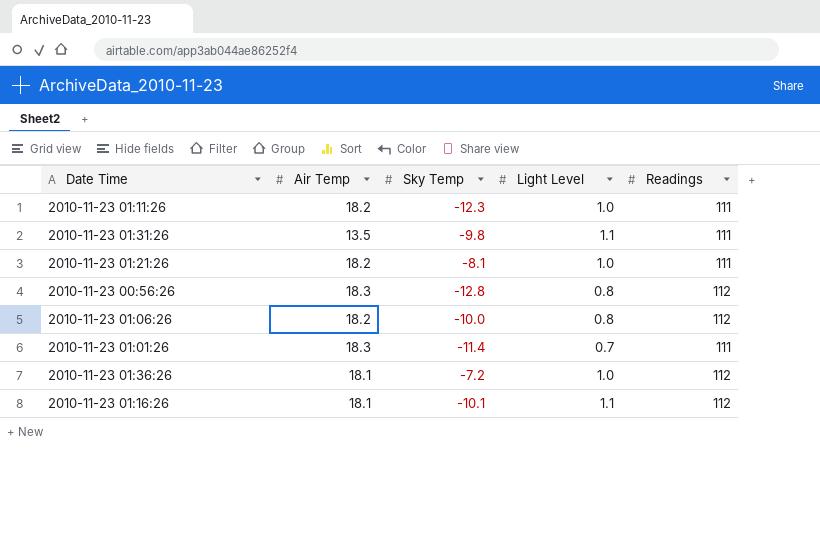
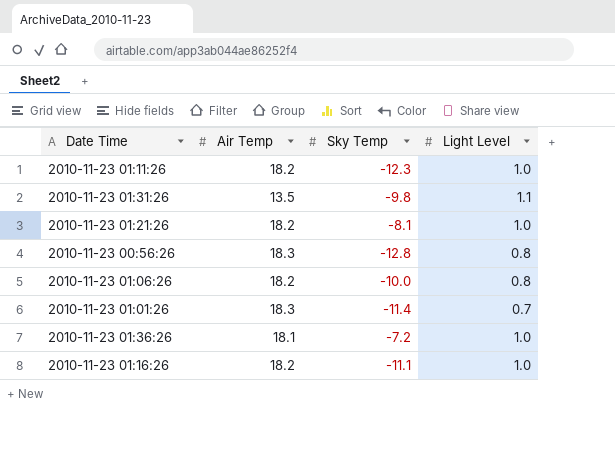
column Readings | position: 5 -> none
2010-11-23 01:16:26 | Air Temp: 18.1 -> 18.2
2010-11-23 01:16:26 | Sky Temp: -10.1 -> -11.1
2010-11-23 01:16:26 | Light Level: 1.1 -> 1.0

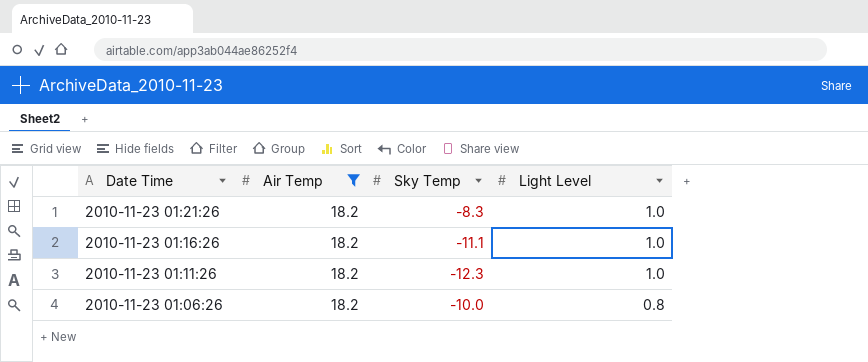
filter: none -> Air Temp = 18.2
row order: none -> Date Time descending
2010-11-23 01:21:26 | Sky Temp: -8.1 -> -8.3

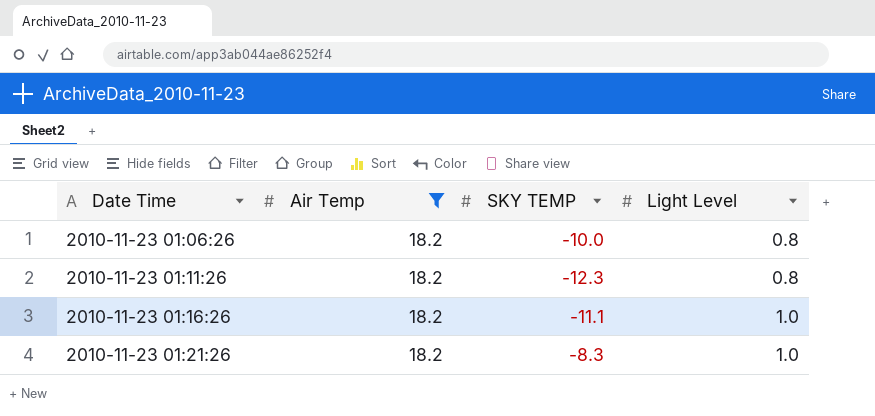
row order: Date Time descending -> Date Time ascending
column name: Sky Temp -> SKY TEMP
2010-11-23 01:11:26 | Light Level: 1.0 -> 0.8

